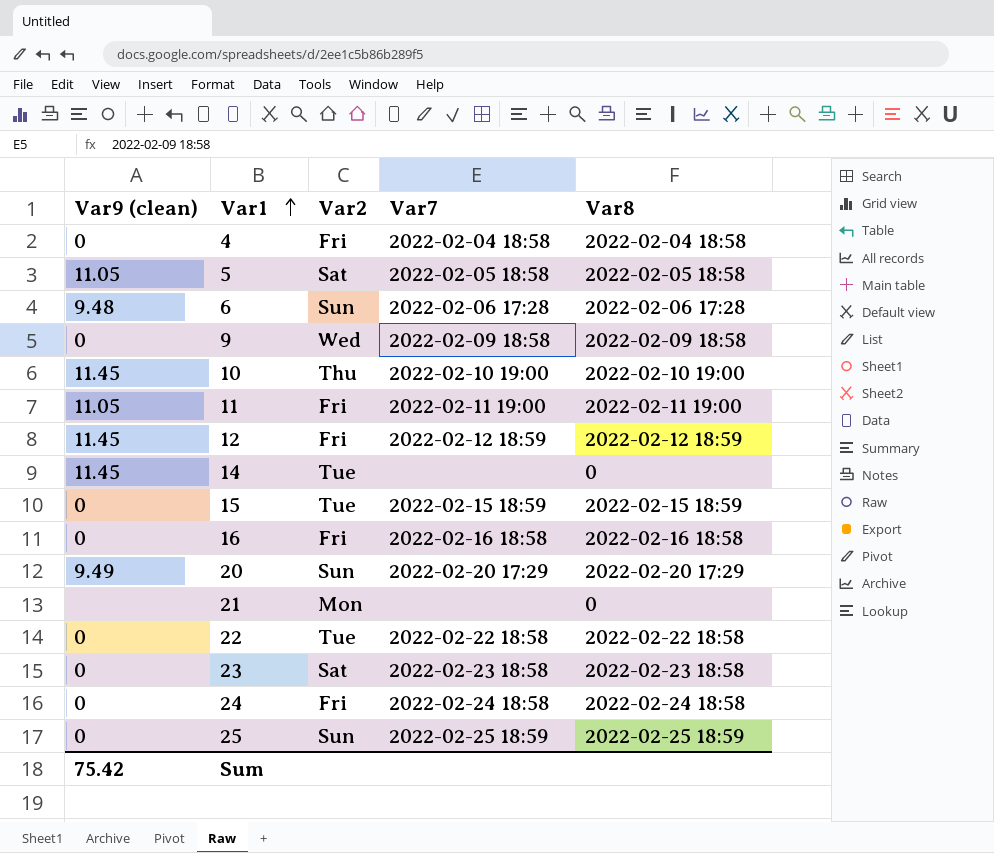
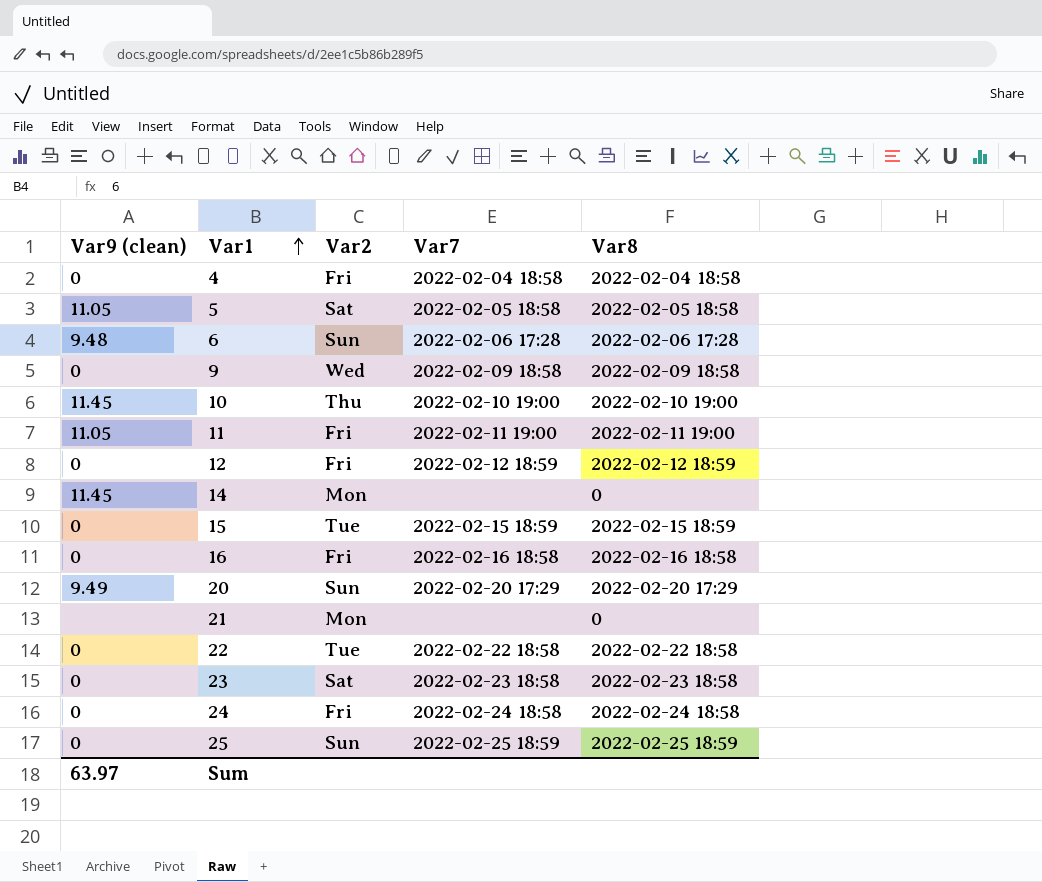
12 | Var9 (clean): 11.45 -> 0
14 | Var2: Tue -> Mon
Sum | Var9 (clean): 75.42 -> 63.97

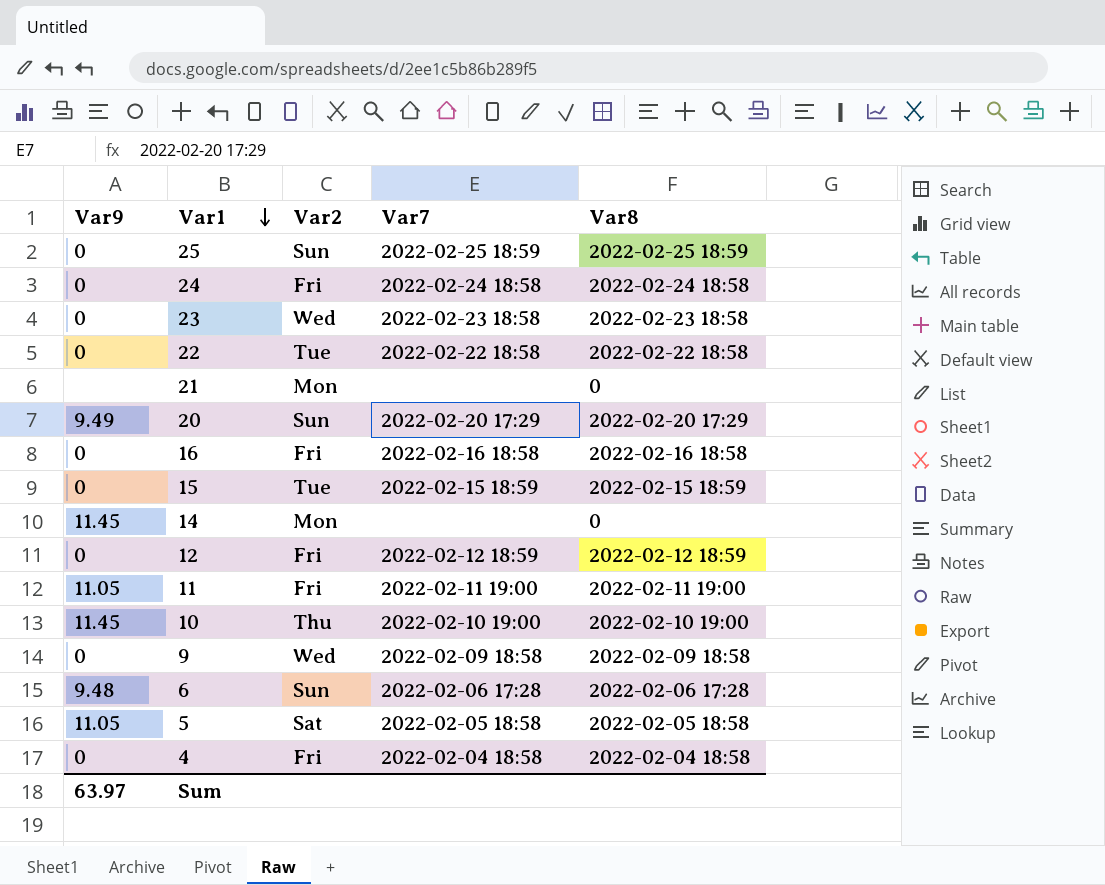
row order: Var1 ascending -> Var1 descending
column name: Var9 (clean) -> Var9
23 | Var2: Sat -> Wed

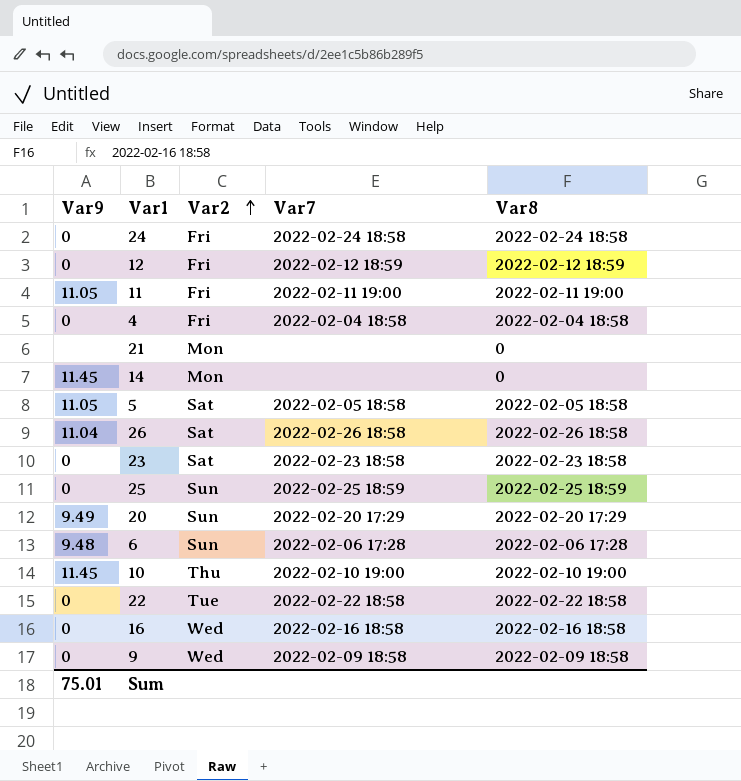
row order: Var1 descending -> Var2 ascending
row 15: 0 | Tue | 2022-02-15 18:59 | 2022-02-15 18:59 -> none
row 26: none -> 11.04 | Sat | 2022-02-26 18:58 | 2022-02-26 18:58
23 | Var2: Wed -> Sat
16 | Var2: Fri -> Wed
Sum | Var9: 63.97 -> 75.01

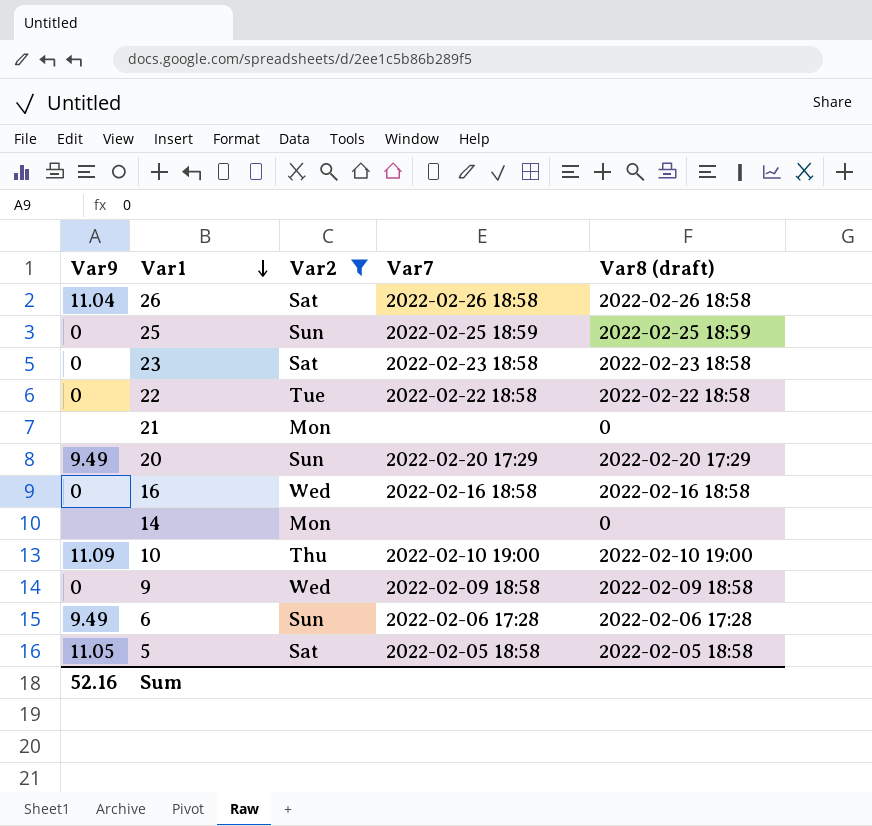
filter: none -> Var2 != Fri
row order: Var2 ascending -> Var1 descending
column name: Var8 -> Var8 (draft)
14 | Var9: 11.45 -> none
10 | Var9: 11.45 -> 11.09
6 | Var9: 9.48 -> 9.49
Sum | Var9: 75.01 -> 52.16

